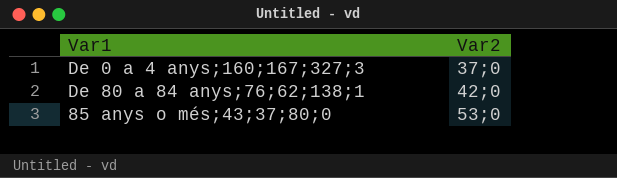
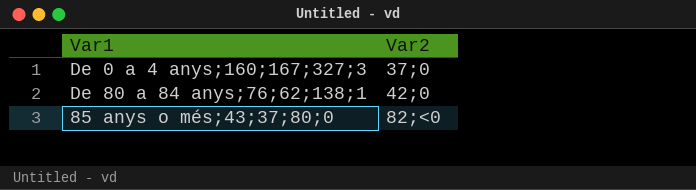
85 anys o més;43;37;80;0 | Var2: 53;0 -> 82;<0

